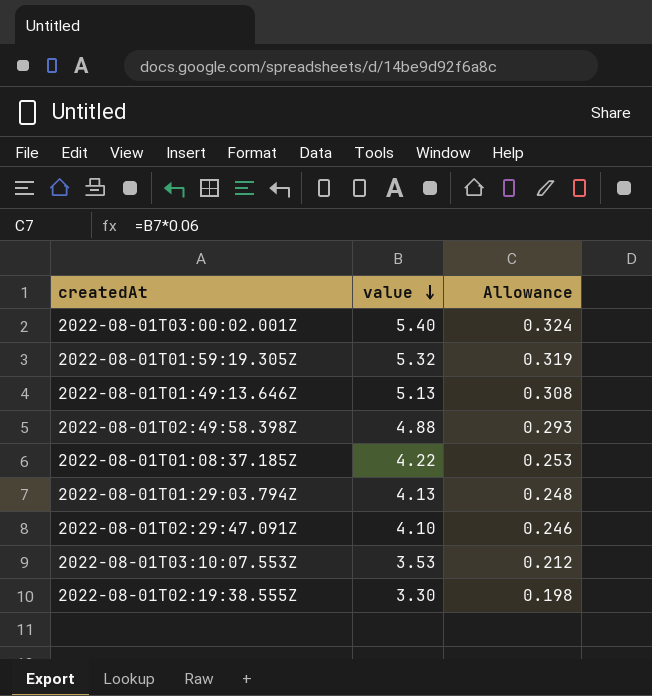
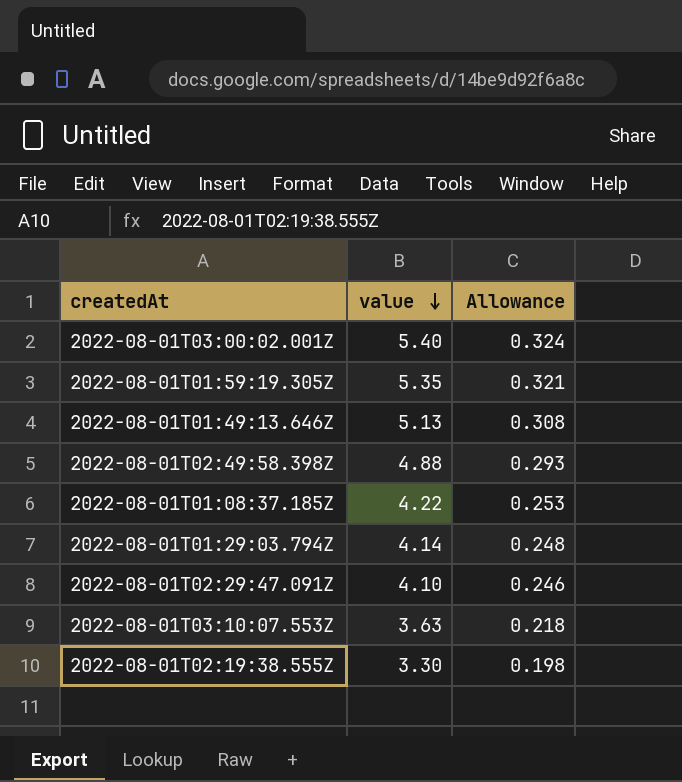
2022-08-01T01:59:19.305Z | value: 5.32 -> 5.35
2022-08-01T01:59:19.305Z | Allowance: 0.319 -> 0.321
2022-08-01T01:29:03.794Z | value: 4.13 -> 4.14
2022-08-01T03:10:07.553Z | value: 3.53 -> 3.63
2022-08-01T03:10:07.553Z | Allowance: 0.212 -> 0.218

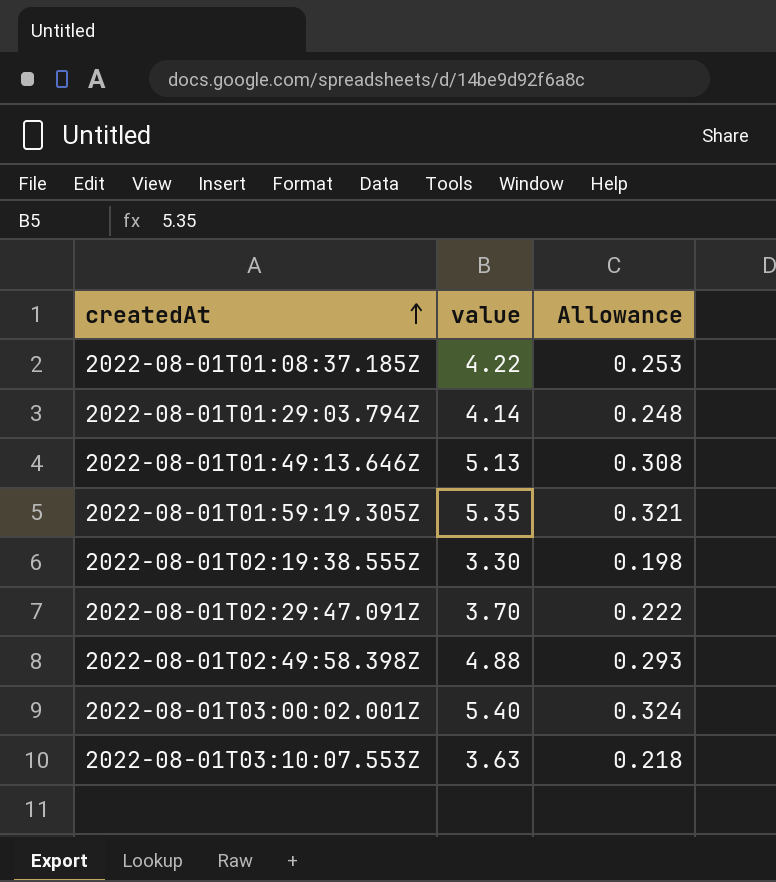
row order: value descending -> createdAt ascending
2022-08-01T02:29:47.091Z | value: 4.10 -> 3.70
2022-08-01T02:29:47.091Z | Allowance: 0.246 -> 0.222

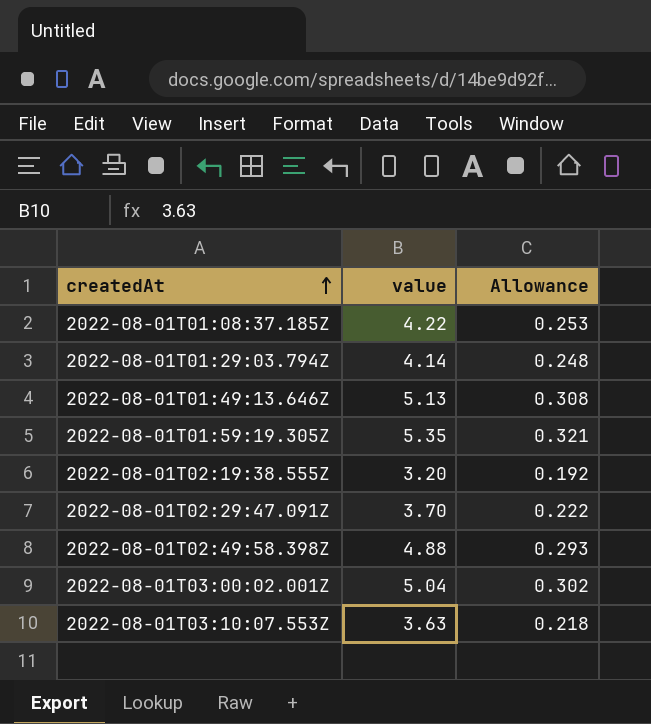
2022-08-01T02:19:38.555Z | value: 3.30 -> 3.20
2022-08-01T02:19:38.555Z | Allowance: 0.198 -> 0.192
2022-08-01T03:00:02.001Z | value: 5.40 -> 5.04
2022-08-01T03:00:02.001Z | Allowance: 0.324 -> 0.302

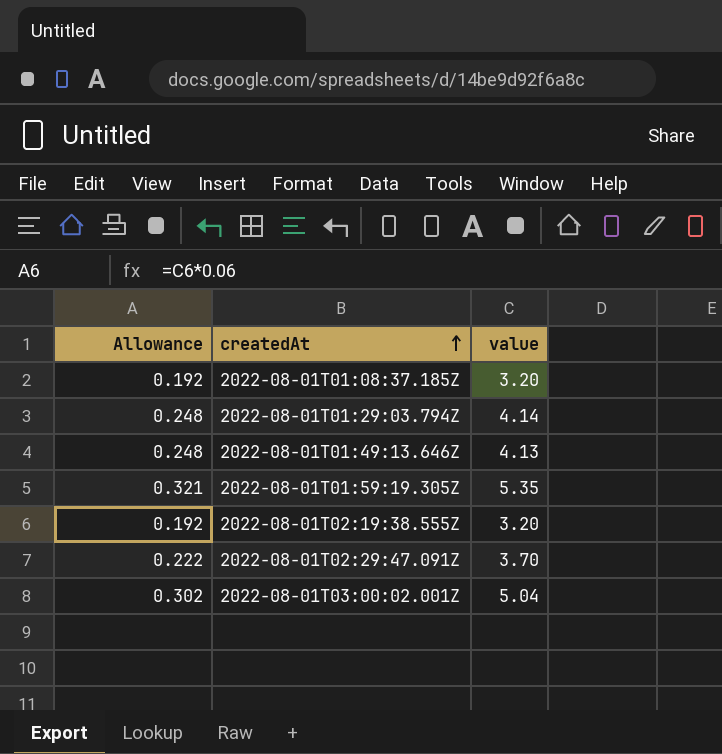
column Allowance | position: 3 -> 1
row 2022-08-01T02:49:58.398Z: 4.88 | 0.293 -> none
row 2022-08-01T03:10:07.553Z: 3.63 | 0.218 -> none
2022-08-01T01:08:37.185Z | Allowance: 0.253 -> 0.192
2022-08-01T01:08:37.185Z | value: 4.22 -> 3.20
2022-08-01T01:49:13.646Z | Allowance: 0.308 -> 0.248
2022-08-01T01:49:13.646Z | value: 5.13 -> 4.13

